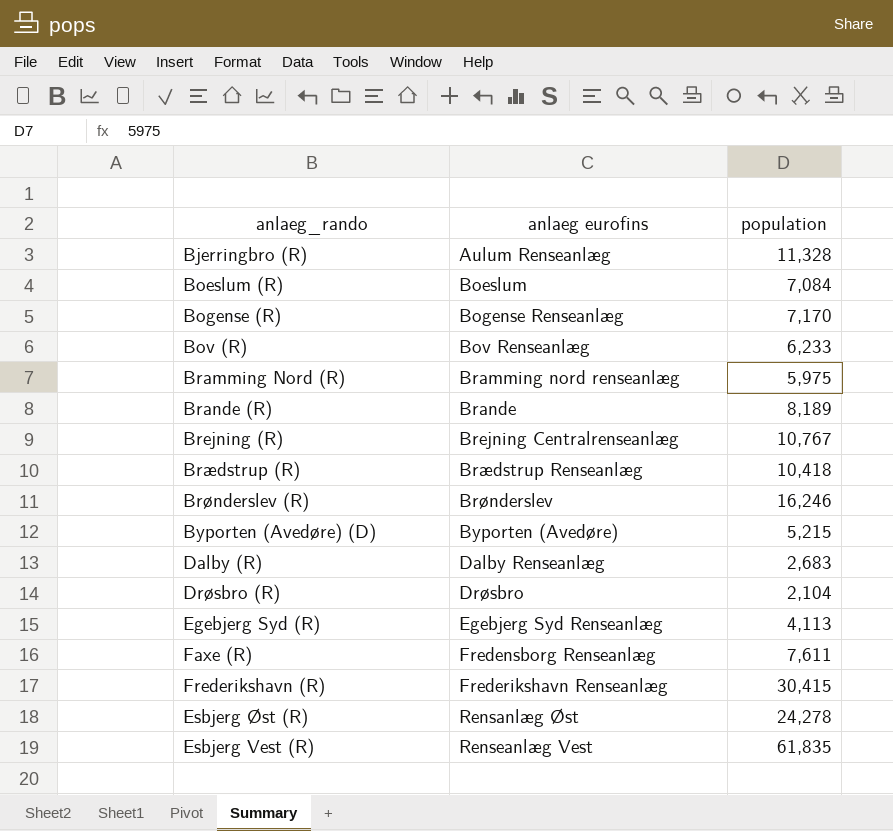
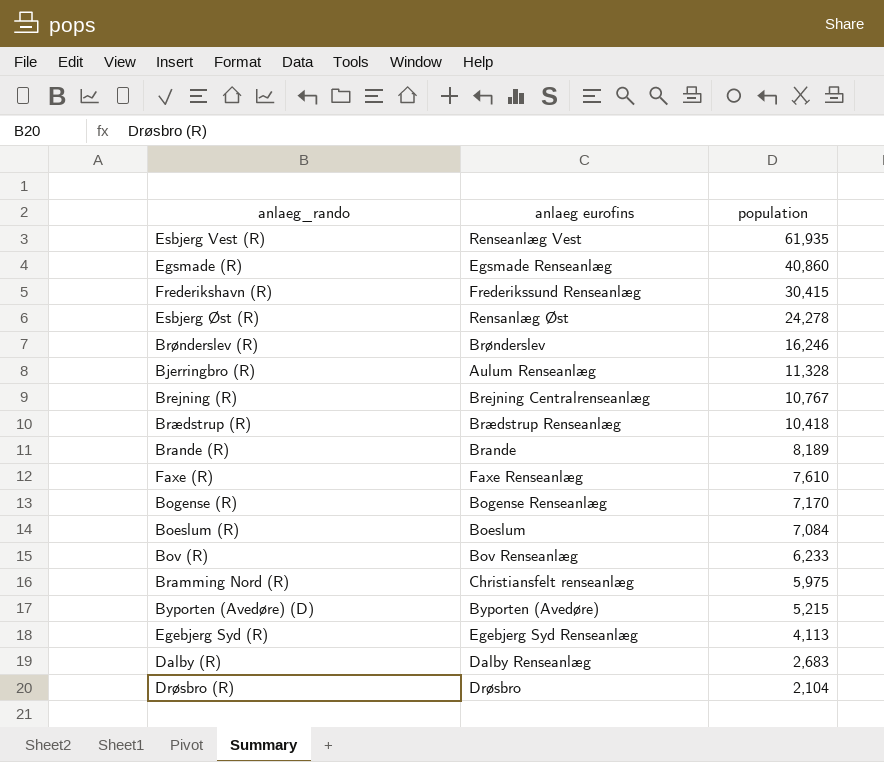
row order: anlaeg eurofins ascending -> population descending
Esbjerg Vest (R) | population: 61,835 -> 61,935
row Egsmade (R): none -> Egsmade Renseanlæg | 40,860
Frederikshavn (R) | anlaeg eurofins: Frederikshavn Renseanlæg -> Frederikssund Renseanlæg
Faxe (R) | anlaeg eurofins: Fredensborg Renseanlæg -> Faxe Renseanlæg
Faxe (R) | population: 7,611 -> 7,610
Bramming Nord (R) | anlaeg eurofins: Bramming nord renseanlæg -> Christiansfelt renseanlæg

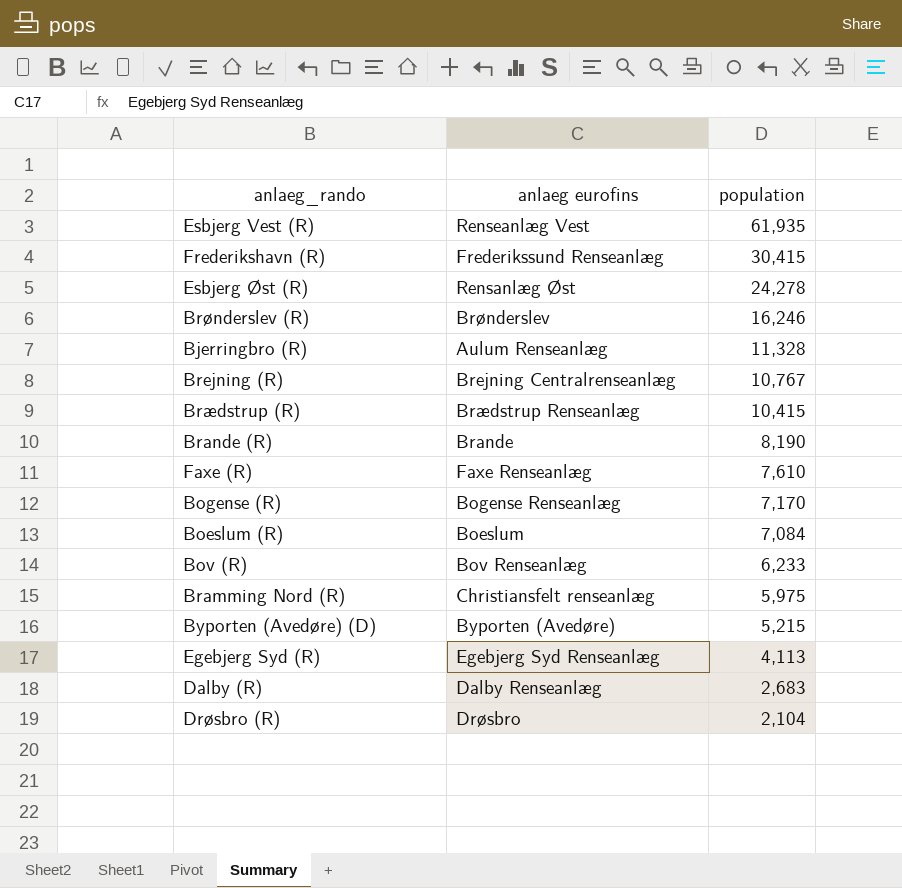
row Egsmade (R): Egsmade Renseanlæg | 40,860 -> none
Brædstrup (R) | population: 10,418 -> 10,415
Brande (R) | population: 8,189 -> 8,190

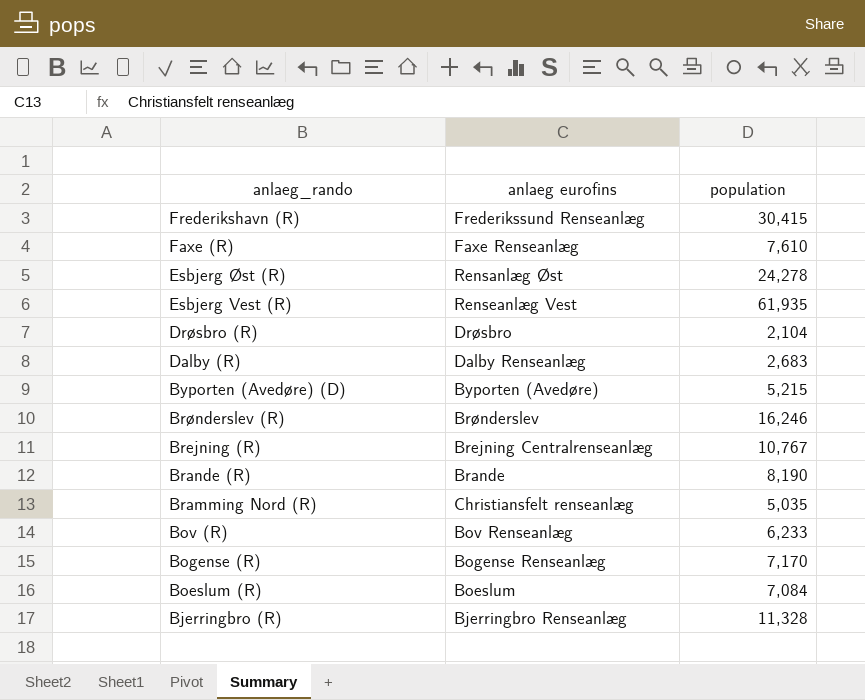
row order: population descending -> anlaeg_rando descending
row Brædstrup (R): Brædstrup Renseanlæg | 10,415 -> none
row Egebjerg Syd (R): Egebjerg Syd Renseanlæg | 4,113 -> none
Bramming Nord (R) | population: 5,975 -> 5,035
Bjerringbro (R) | anlaeg eurofins: Aulum Renseanlæg -> Bjerringbro Renseanlæg

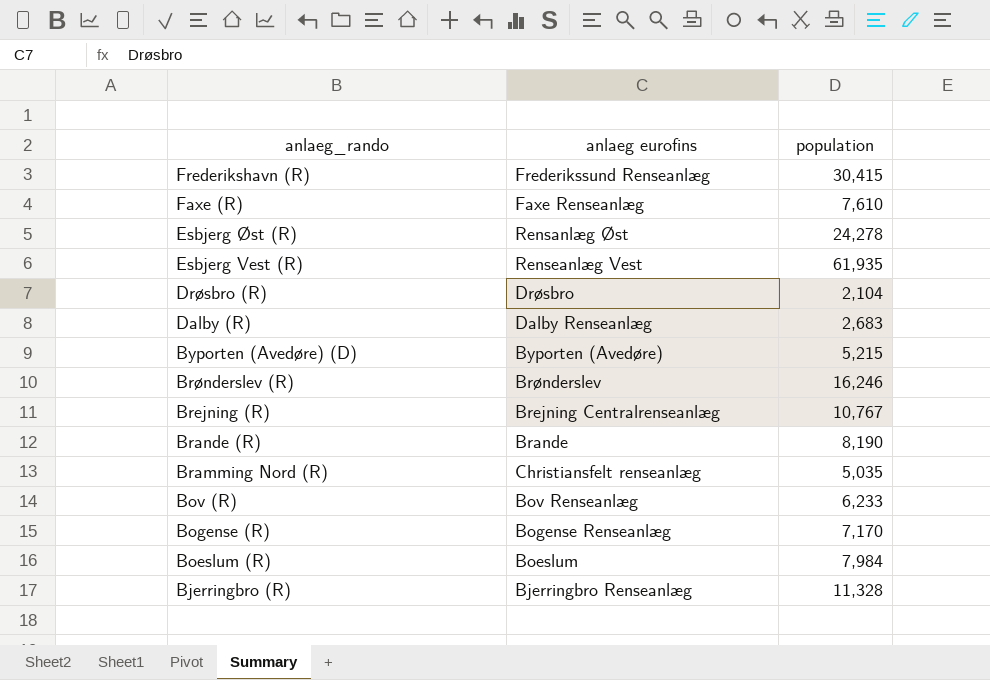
Boeslum (R) | population: 7,084 -> 7,984

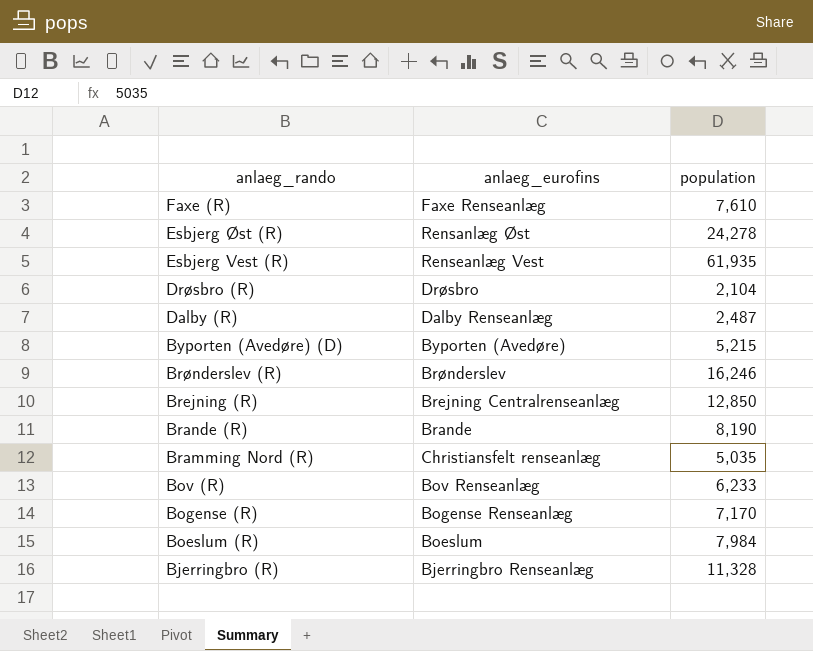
column name: anlaeg eurofins -> anlaeg_eurofins
row Frederikshavn (R): Frederikssund Renseanlæg | 30,415 -> none
Dalby (R) | population: 2,683 -> 2,487
Brejning (R) | population: 10,767 -> 12,850

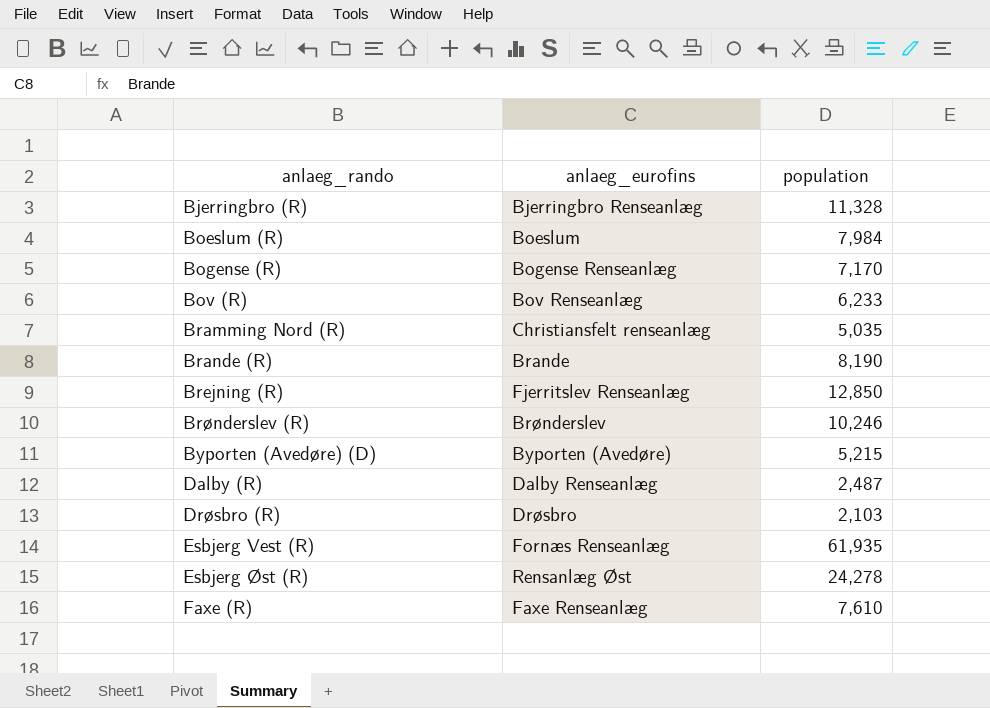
row order: anlaeg_rando descending -> anlaeg_rando ascending
Brejning (R) | anlaeg_eurofins: Brejning Centralrenseanlæg -> Fjerritslev Renseanlæg
Brønderslev (R) | population: 16,246 -> 10,246
Drøsbro (R) | population: 2,104 -> 2,103
Esbjerg Vest (R) | anlaeg_eurofins: Renseanlæg Vest -> Fornæs Renseanlæg

